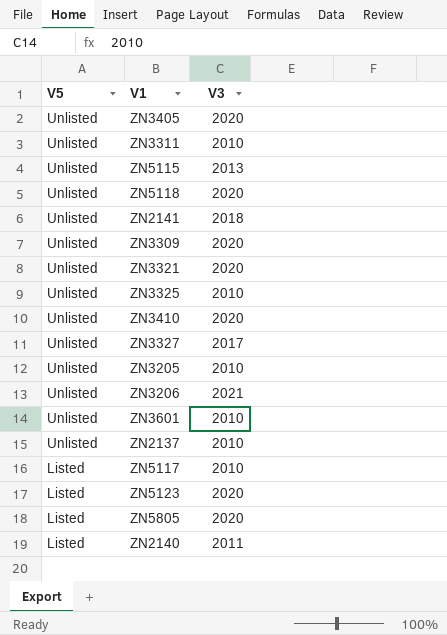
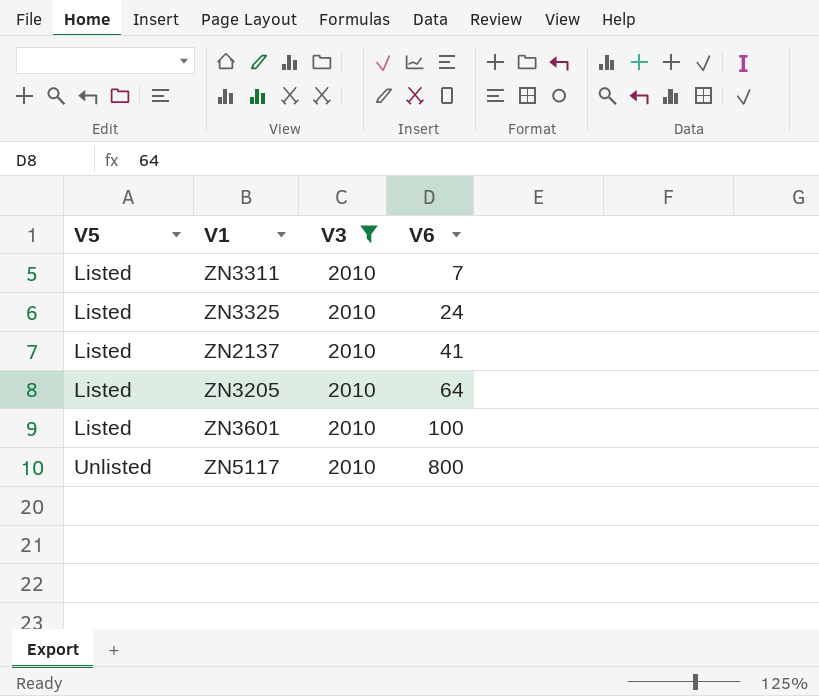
filter: none -> V3 = 2010
row order: V5 descending -> V5 ascending
column V6 | position: none -> 4
ZN3311 | V5: Unlisted -> Listed
ZN3325 | V5: Unlisted -> Listed
ZN2137 | V5: Unlisted -> Listed
ZN3205 | V5: Unlisted -> Listed
ZN3601 | V5: Unlisted -> Listed
ZN5117 | V5: Listed -> Unlisted

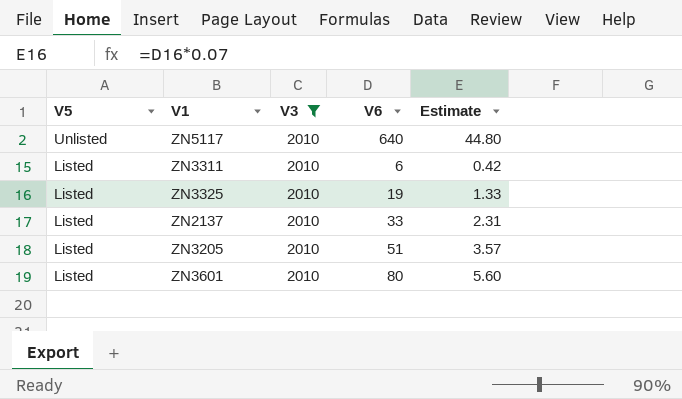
row order: V5 ascending -> V5 descending
column Estimate | formula: none -> [V6] * 0.07
ZN5117 | V6: 800 -> 640
ZN3311 | V6: 7 -> 6
ZN3325 | V6: 24 -> 19
ZN2137 | V6: 41 -> 33
ZN3205 | V6: 64 -> 51
ZN3601 | V6: 100 -> 80

